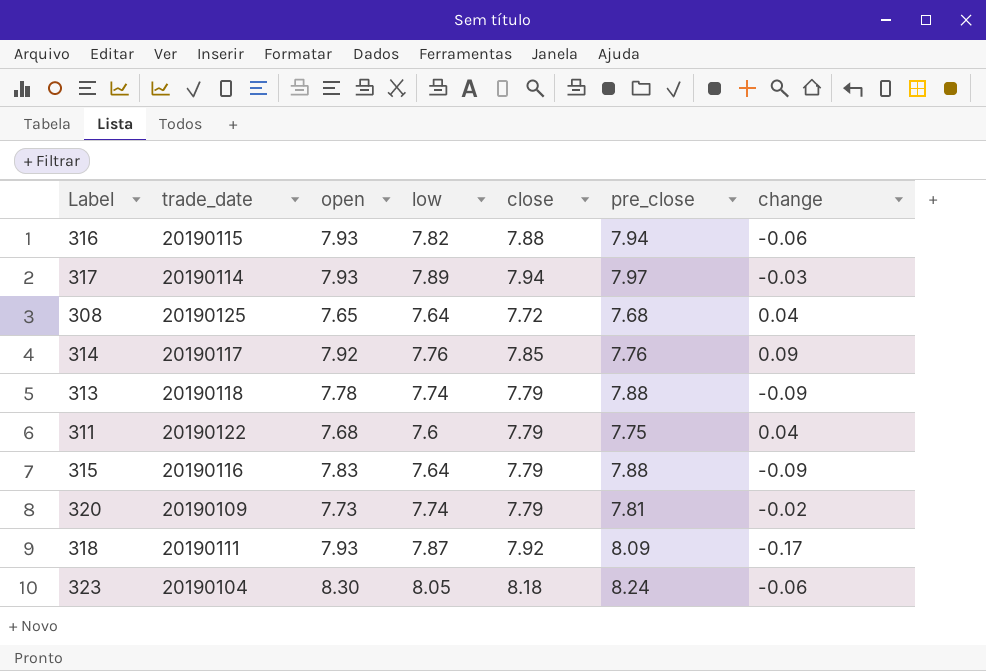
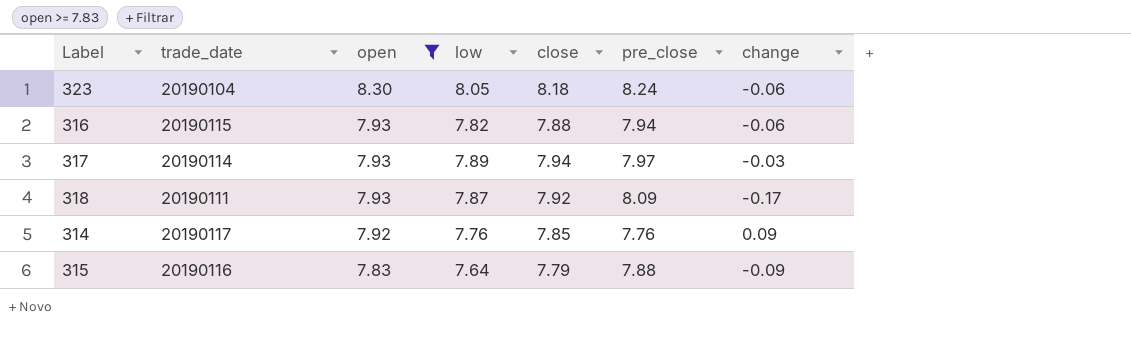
filter: none -> open >= 7.83
row order: none -> open descending

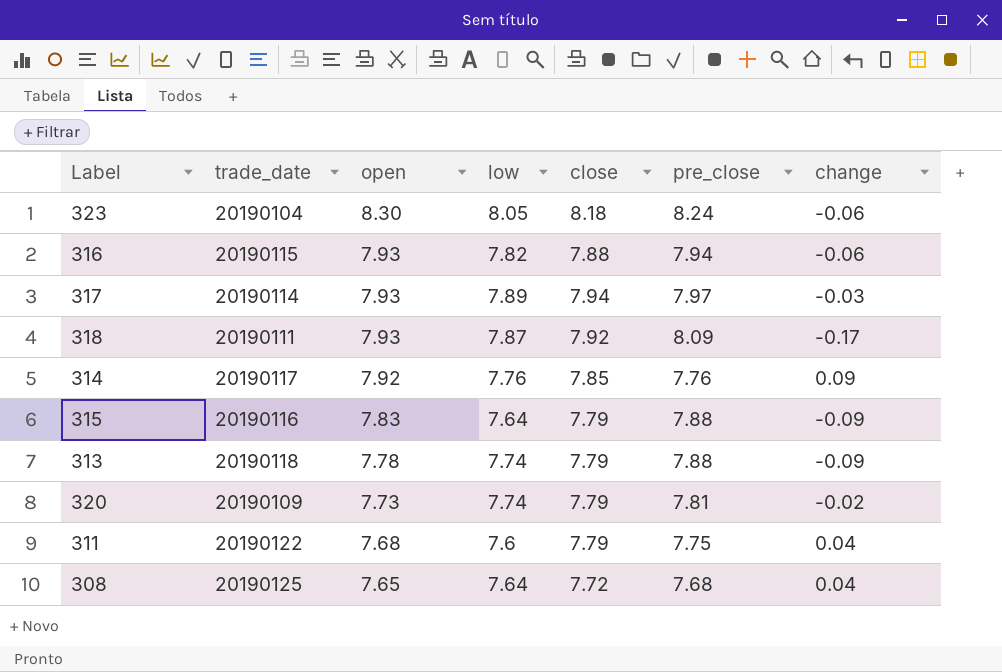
filter: open >= 7.83 -> none

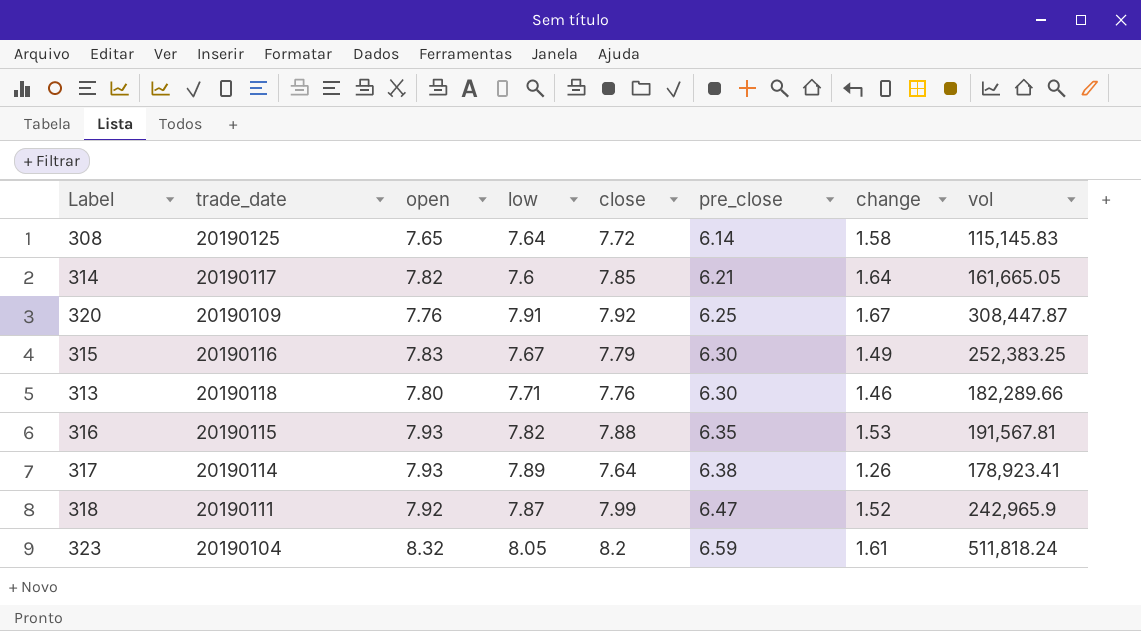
row order: open descending -> pre_close ascending
column vol | position: none -> 8
row 311: 20190122 | 7.68 | 7.6 | 7.79 | 7.75 | 0.04 -> none
308 | pre_close: 7.68 -> 6.14
308 | change: 0.04 -> 1.58
314 | open: 7.92 -> 7.82
314 | low: 7.76 -> 7.6
314 | pre_close: 7.76 -> 6.21
314 | change: 0.09 -> 1.64
320 | open: 7.73 -> 7.76
320 | low: 7.74 -> 7.91
320 | close: 7.79 -> 7.92
320 | pre_close: 7.81 -> 6.25
320 | change: -0.02 -> 1.67
315 | low: 7.64 -> 7.67
315 | pre_close: 7.88 -> 6.30
315 | change: -0.09 -> 1.49
313 | open: 7.78 -> 7.80
313 | low: 7.74 -> 7.71
313 | close: 7.79 -> 7.76
313 | pre_close: 7.88 -> 6.30
313 | change: -0.09 -> 1.46
316 | pre_close: 7.94 -> 6.35
316 | change: -0.06 -> 1.53
317 | close: 7.94 -> 7.64
317 | pre_close: 7.97 -> 6.38
317 | change: -0.03 -> 1.26
318 | open: 7.93 -> 7.92
318 | close: 7.92 -> 7.99
318 | pre_close: 8.09 -> 6.47
318 | change: -0.17 -> 1.52
323 | open: 8.30 -> 8.32
323 | close: 8.18 -> 8.2
323 | pre_close: 8.24 -> 6.59
323 | change: -0.06 -> 1.61

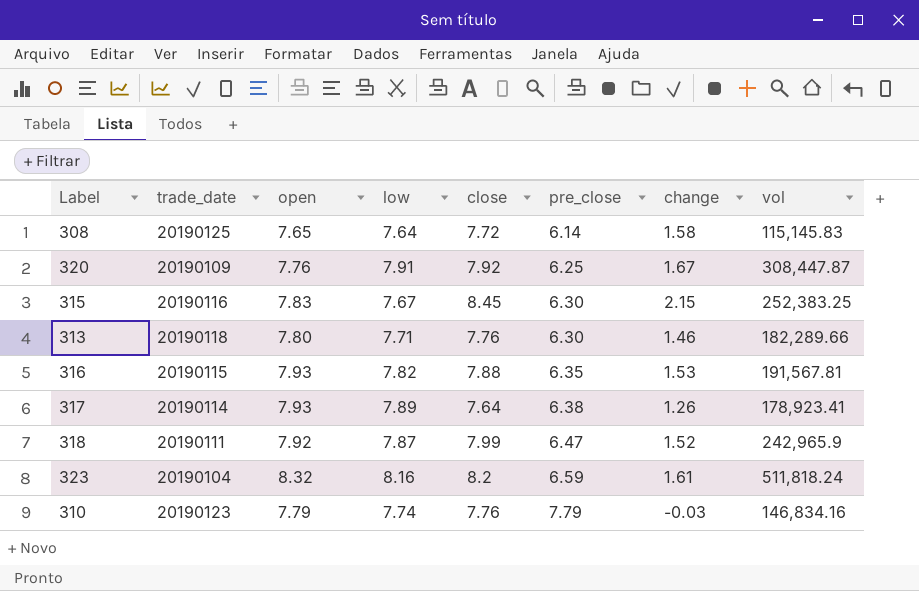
row 314: 20190117 | 7.82 | 7.6 | 7.85 | 6.21 | 1.64 | 161,665.05 -> none
315 | close: 7.79 -> 8.45
315 | change: 1.49 -> 2.15
323 | low: 8.05 -> 8.16
row 310: none -> 20190123 | 7.79 | 7.74 | 7.76 | 7.79 | -0.03 | 146,834.16

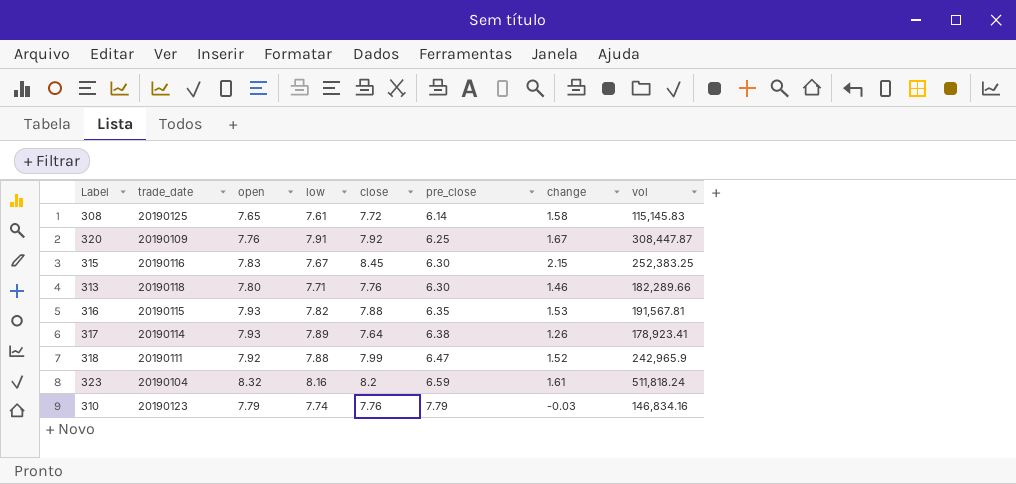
308 | low: 7.64 -> 7.61
318 | low: 7.87 -> 7.88

